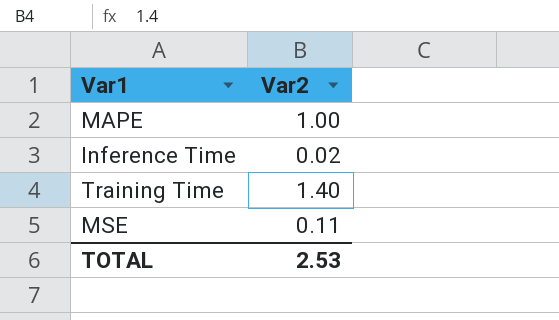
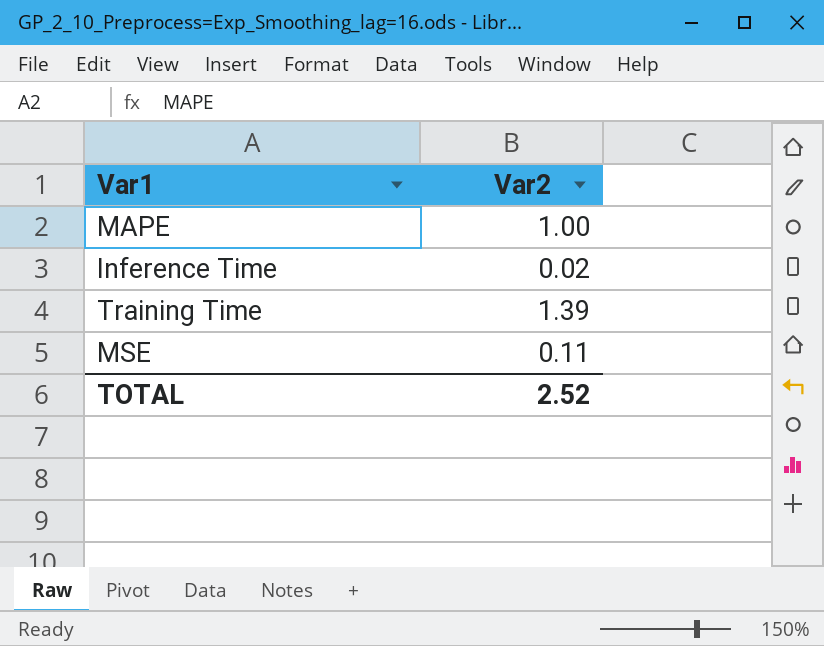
Training Time | Var2: 1.40 -> 1.39
TOTAL | Var2: 2.53 -> 2.52

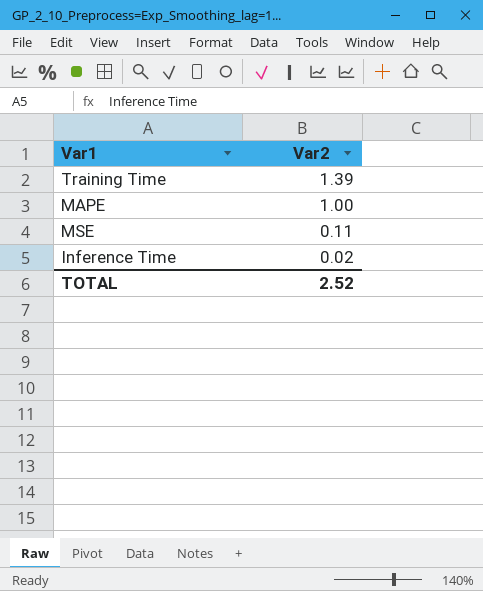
row order: none -> Var2 descending

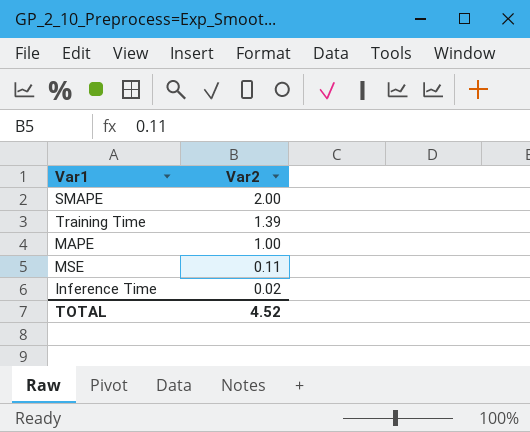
row SMAPE: none -> 2.00
TOTAL | Var2: 2.52 -> 4.52

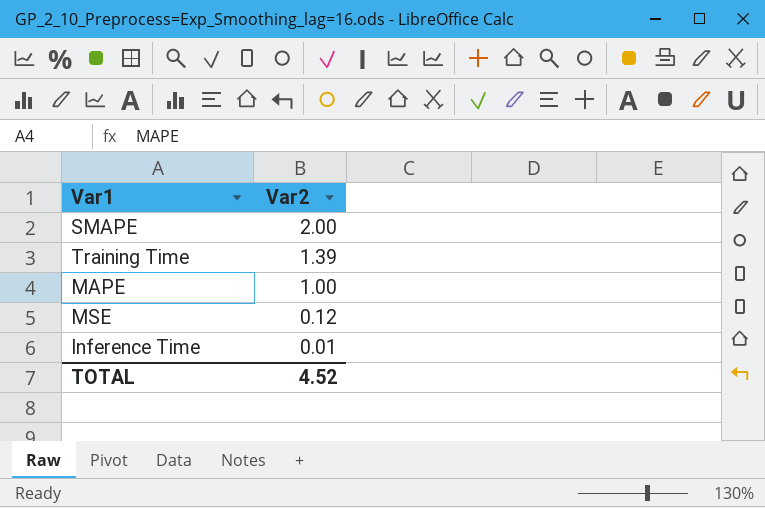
MSE | Var2: 0.11 -> 0.12
Inference Time | Var2: 0.02 -> 0.01

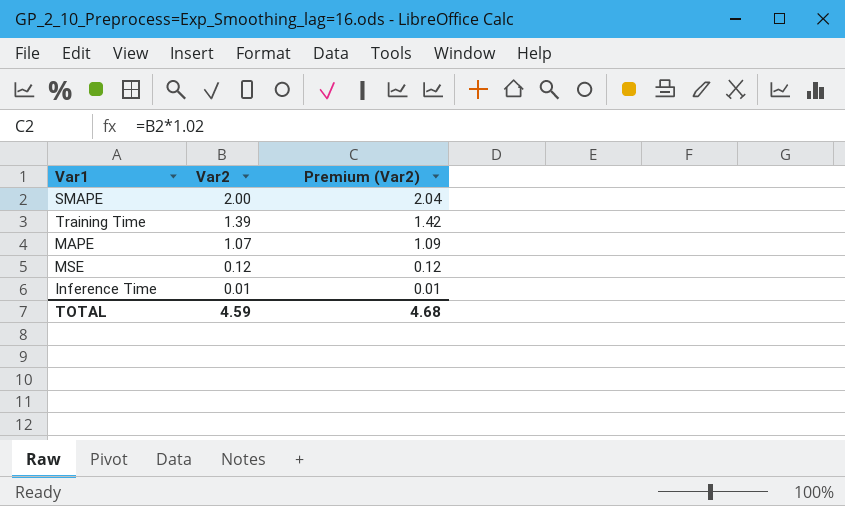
column Premium (Var2) | formula: none -> [Var2] * 1.02
MAPE | Var2: 1.00 -> 1.07
TOTAL | Var2: 4.52 -> 4.59

